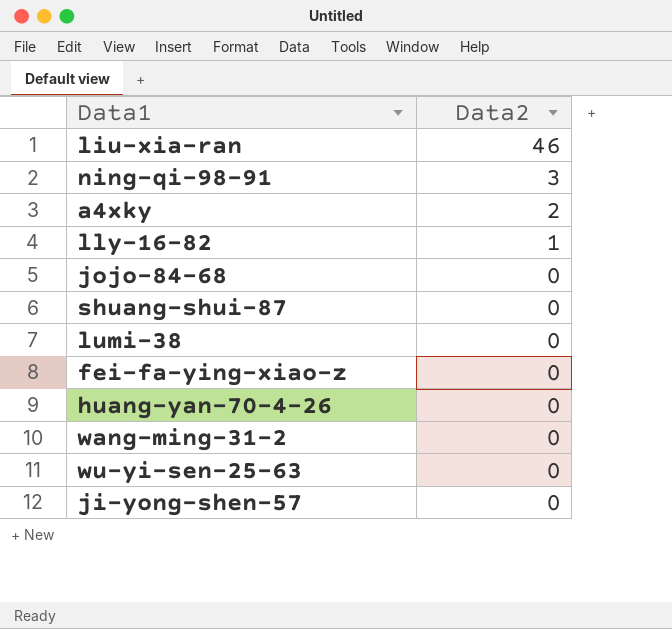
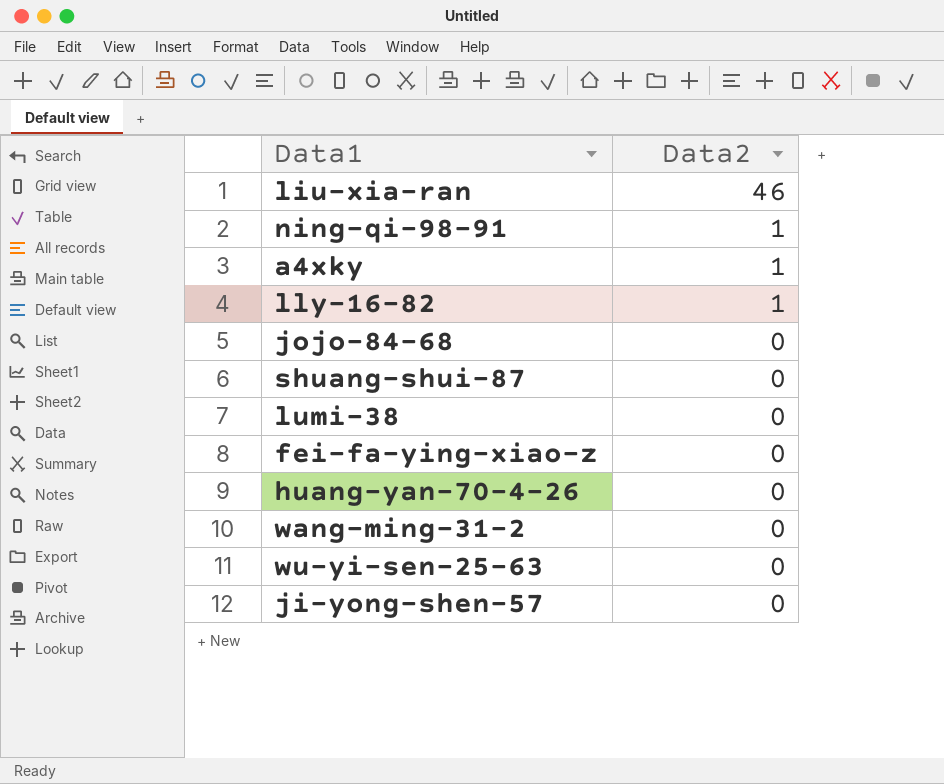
ning-qi-98-91 | Data2: 3 -> 1
a4xky | Data2: 2 -> 1

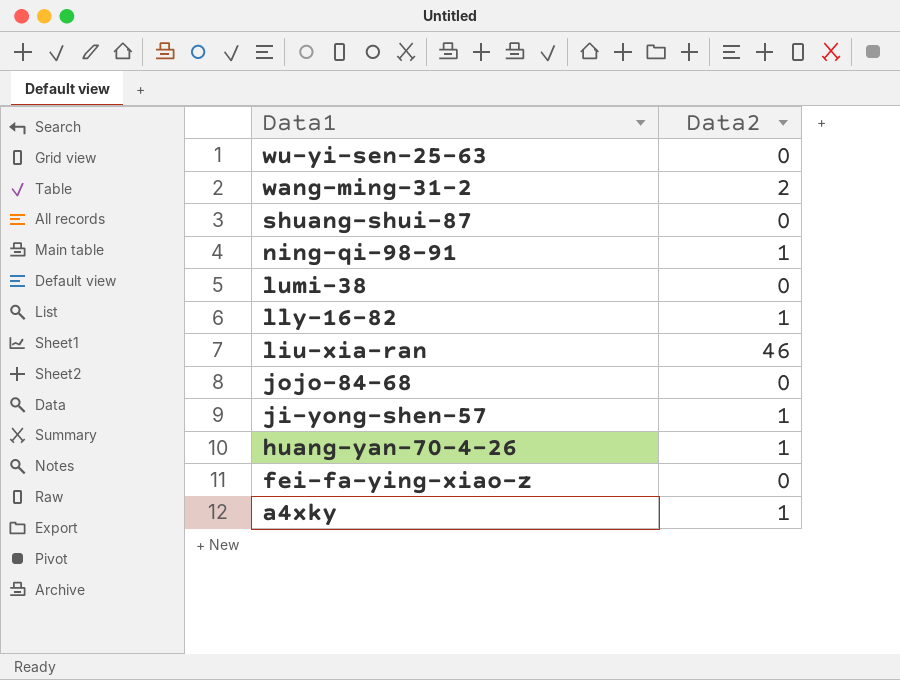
row order: Data2 descending -> Data1 descending
wang-ming-31-2 | Data2: 0 -> 2
ji-yong-shen-57 | Data2: 0 -> 1
huang-yan-70-4-26 | Data2: 0 -> 1

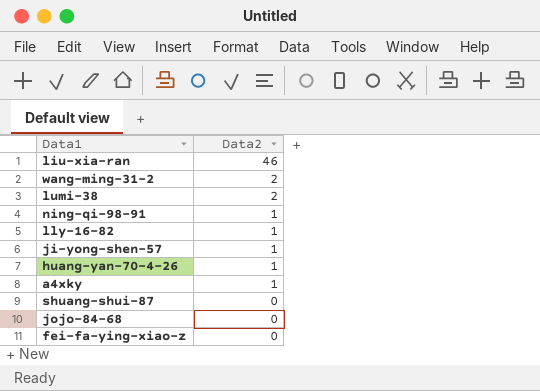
row order: Data1 descending -> Data2 descending
row wu-yi-sen-25-63: 0 -> none
lumi-38 | Data2: 0 -> 2

